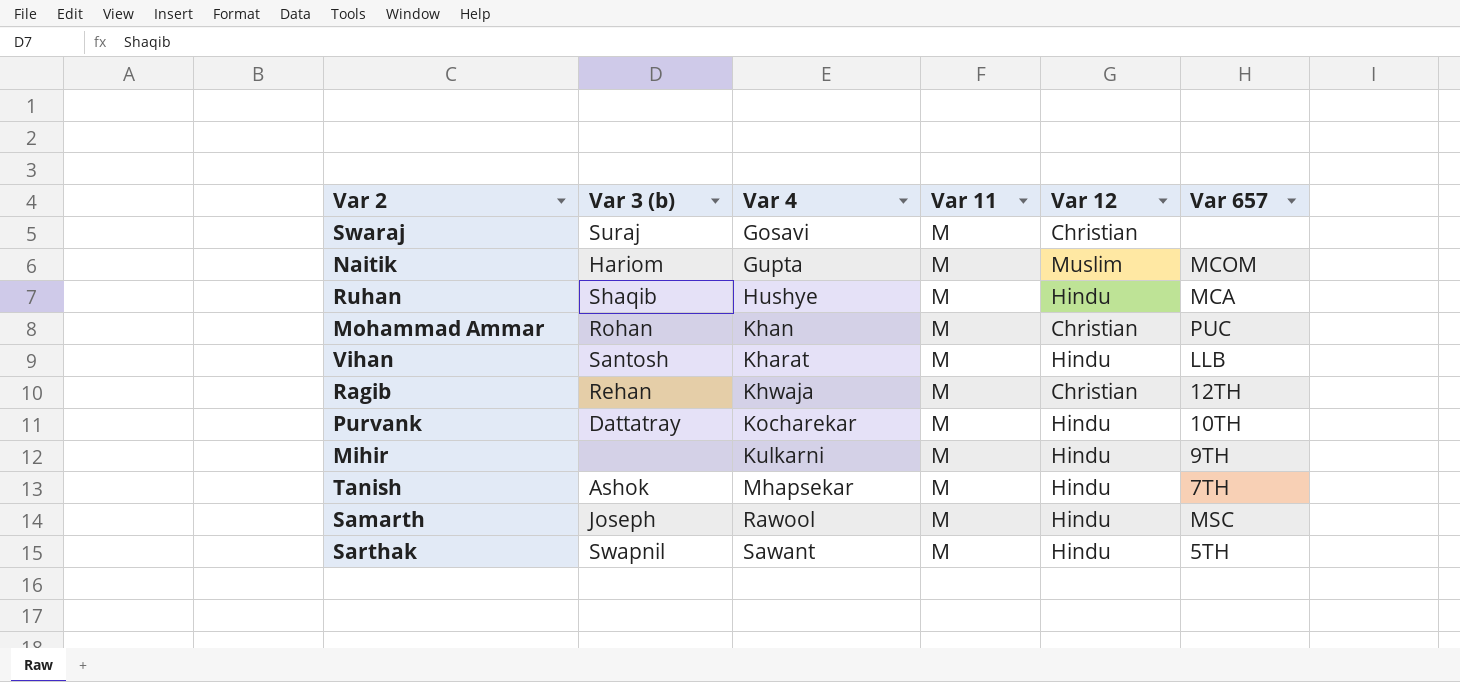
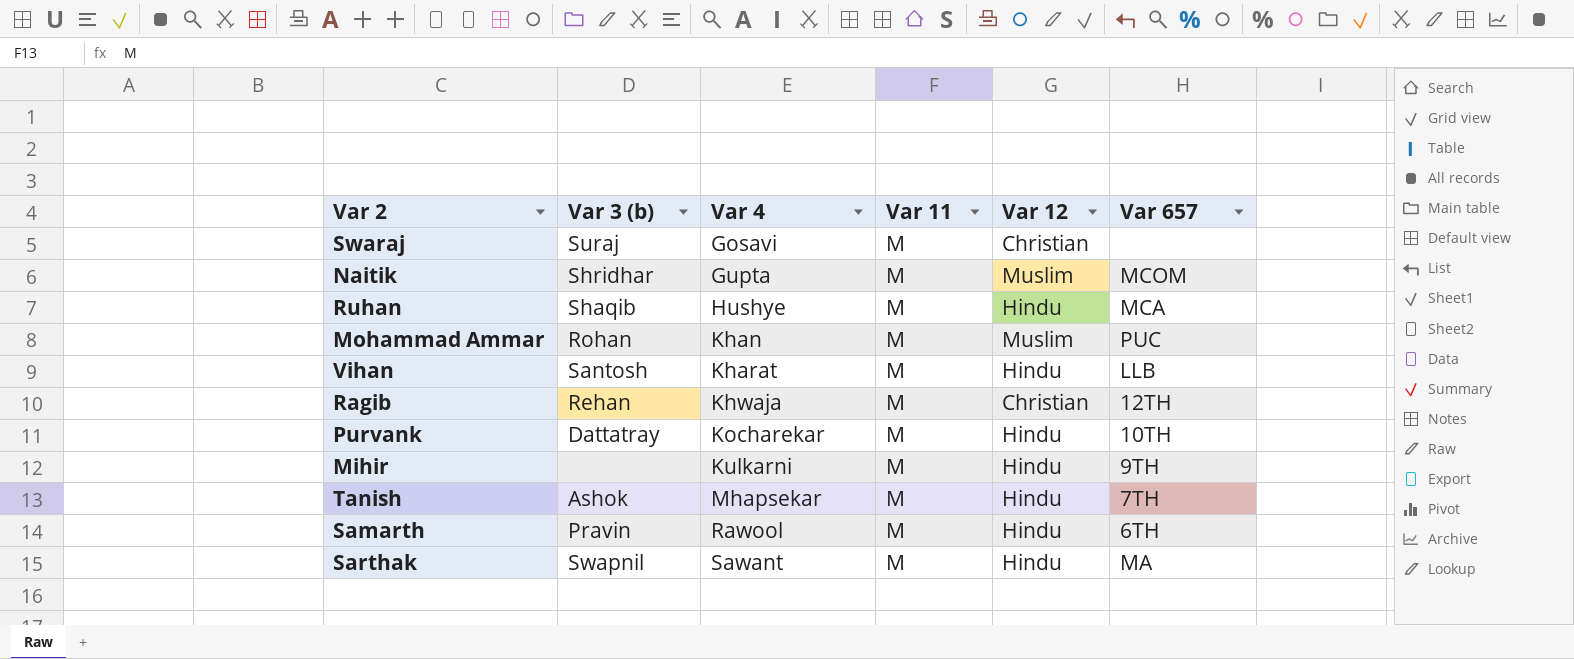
Naitik | Var 3 (b): Hariom -> Shridhar
Mohammad Ammar | Var 12: Christian -> Muslim
Samarth | Var 3 (b): Joseph -> Pravin
Samarth | Var 657: MSC -> 6TH
Sarthak | Var 657: 5TH -> MA

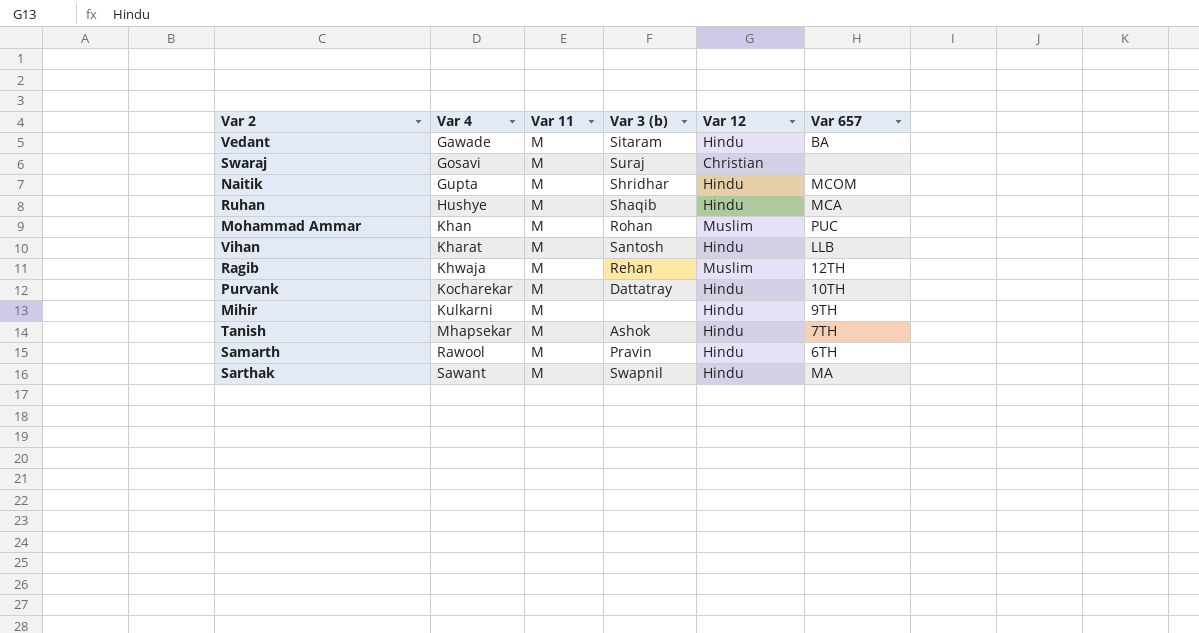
column Var 3 (b) | position: 2 -> 4
row Vedant: none -> Gawade | M | Sitaram | Hindu | BA
Naitik | Var 12: Muslim -> Hindu
Ragib | Var 12: Christian -> Muslim

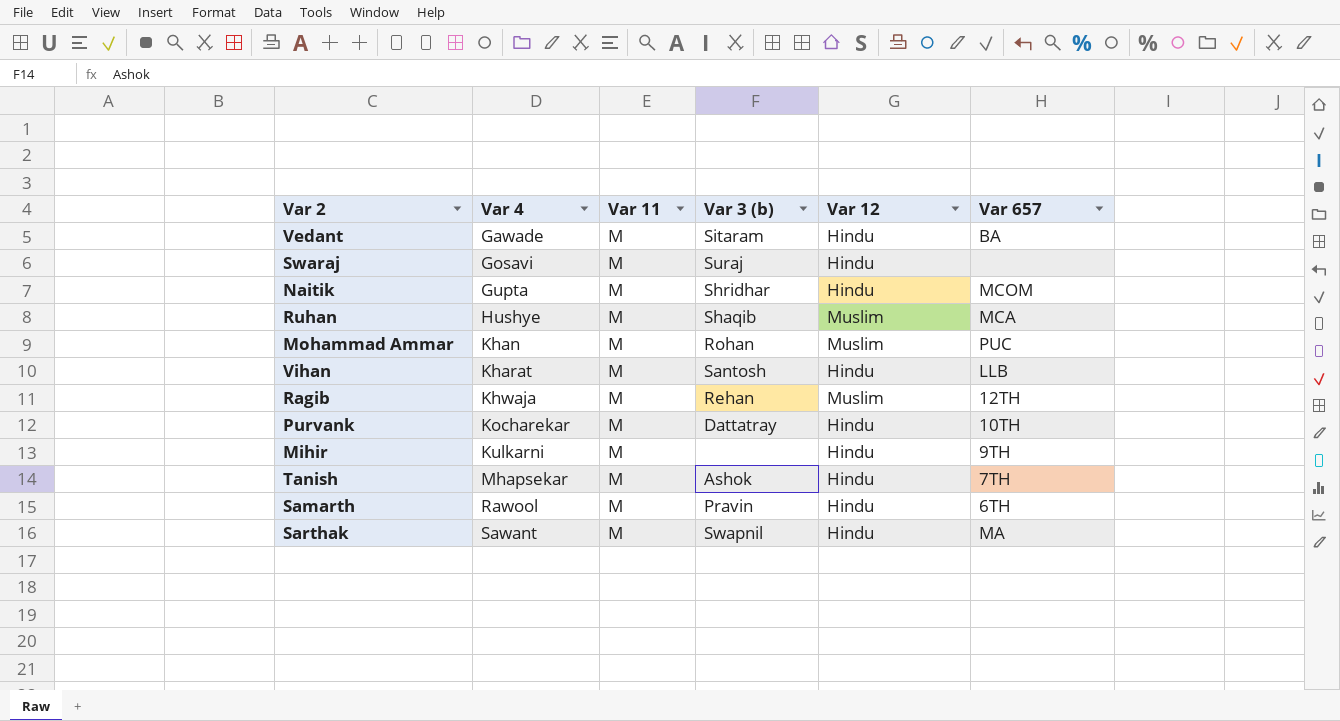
Swaraj | Var 12: Christian -> Hindu
Ruhan | Var 12: Hindu -> Muslim

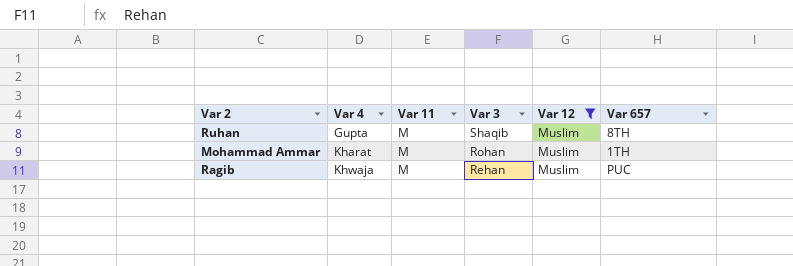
filter: none -> Var 12 = Muslim
column name: Var 3 (b) -> Var 3
Ruhan | Var 4: Hushye -> Gupta
Ruhan | Var 657: MCA -> 8TH
Mohammad Ammar | Var 4: Khan -> Kharat
Mohammad Ammar | Var 657: PUC -> 1TH
Ragib | Var 657: 12TH -> PUC

